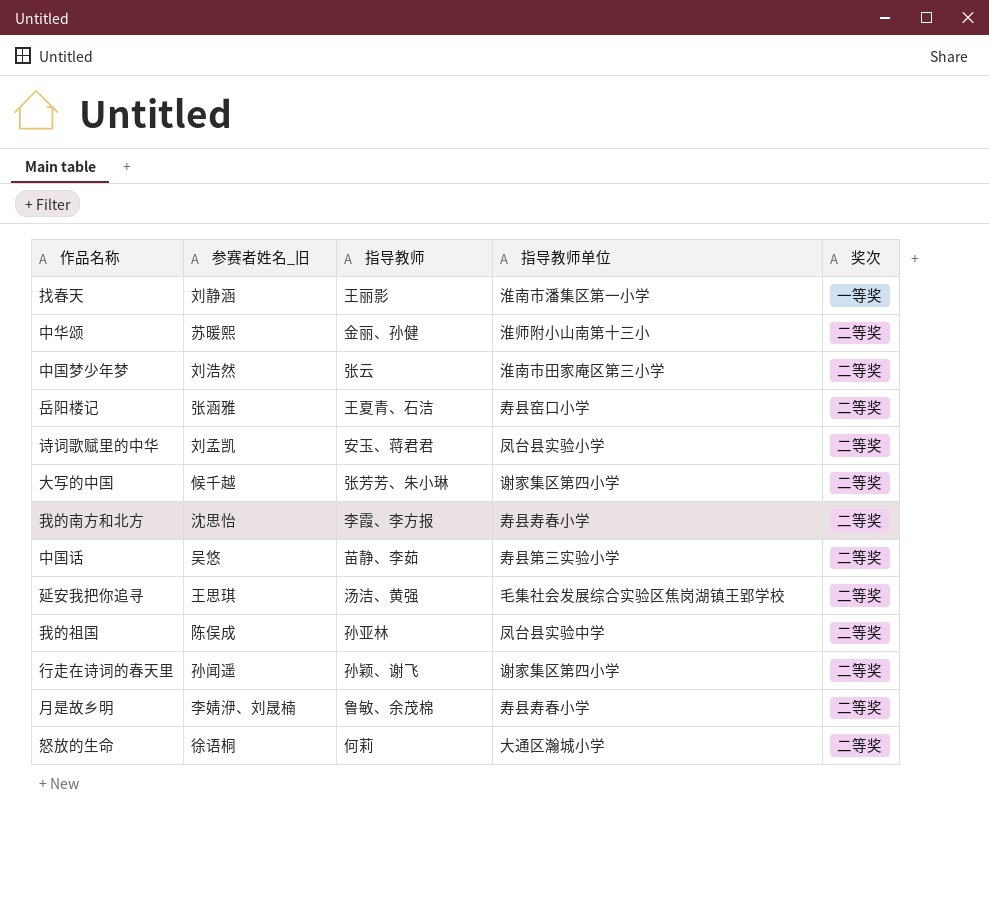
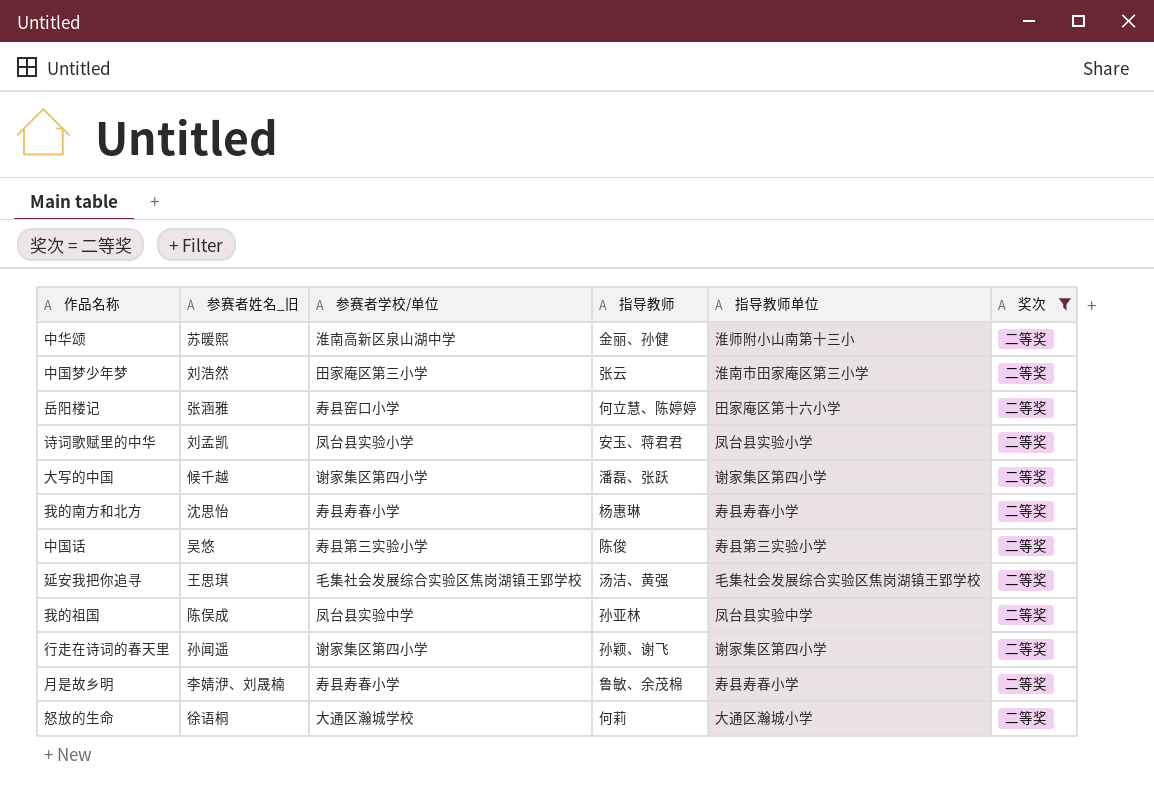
filter: none -> 奖次 = 二等奖
column 参赛者学校/单位 | position: none -> 3
岳阳楼记 | 指导教师: 王夏青、石洁 -> 何立慧、陈婷婷
岳阳楼记 | 指导教师单位: 寿县窑口小学 -> 田家庵区第十六小学
大写的中国 | 指导教师: 张芳芳、朱小琳 -> 潘磊、张跃
我的南方和北方 | 指导教师: 李霞、李方报 -> 杨惠琳
中国话 | 指导教师: 苗静、李茹 -> 陈俊

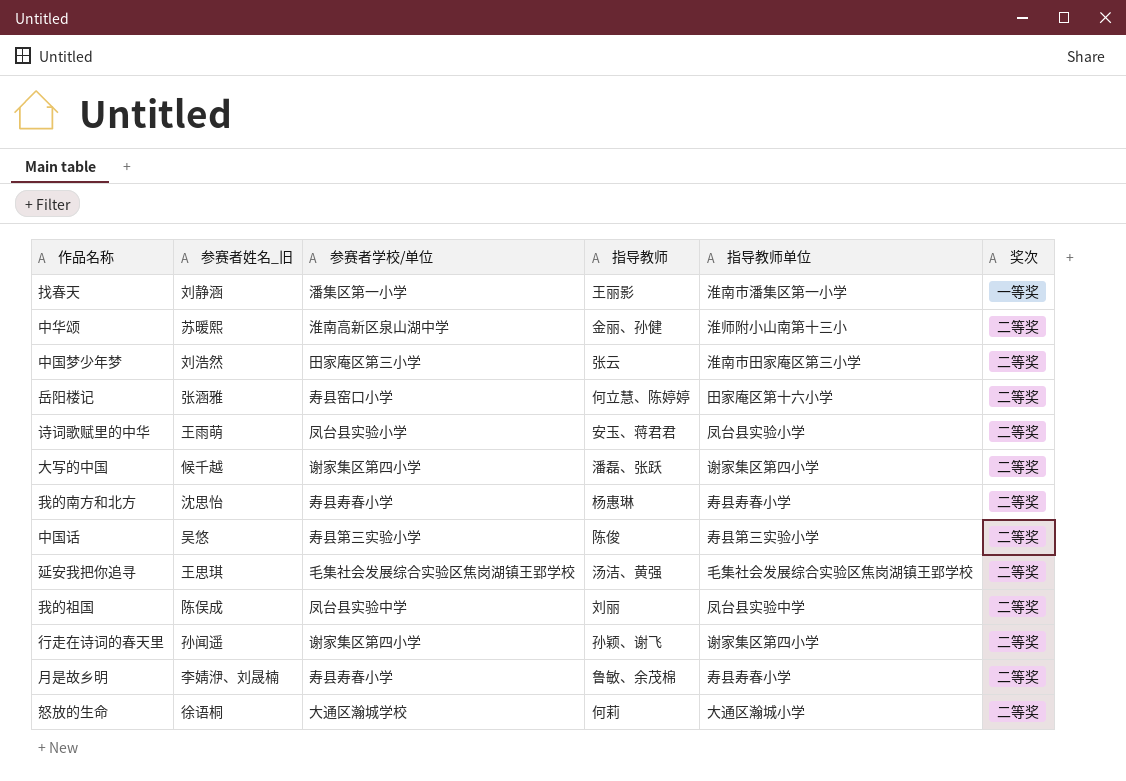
filter: 奖次 = 二等奖 -> none
诗词歌赋里的中华 | 参赛者姓名_旧: 刘孟凯 -> 王雨萌
我的祖国 | 指导教师: 孙亚林 -> 刘丽

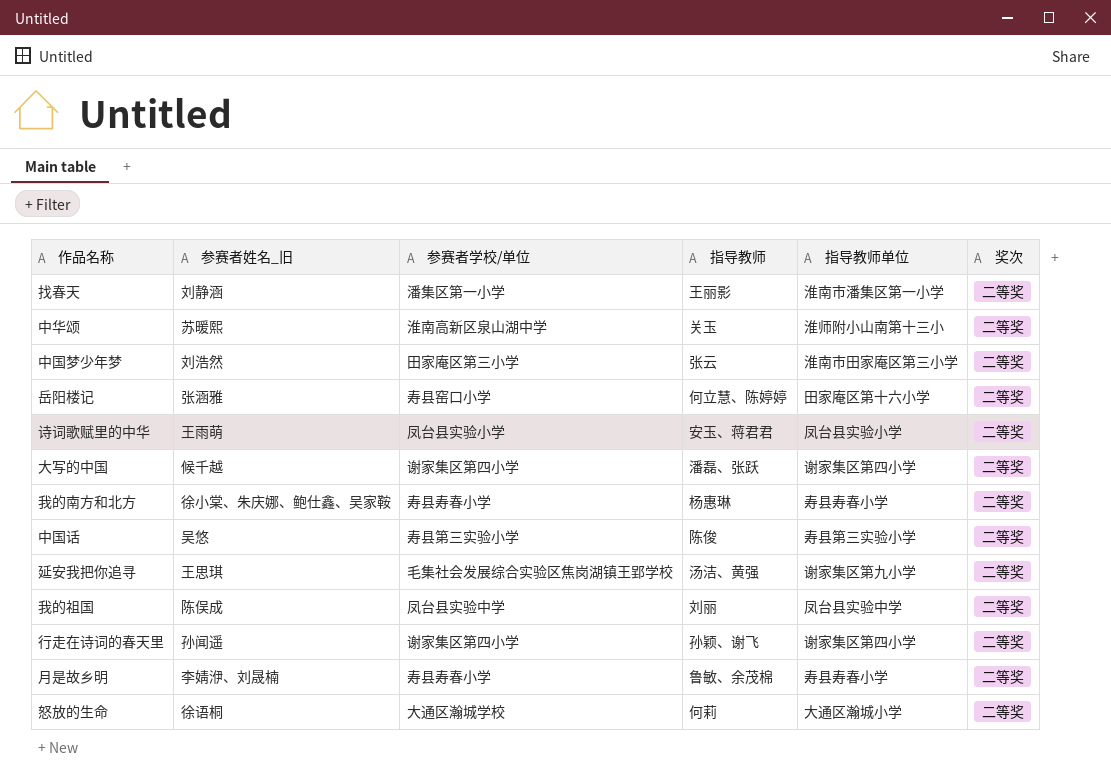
找春天 | 奖次: 一等奖 -> 二等奖
中华颂 | 指导教师: 金丽、孙健 -> 关玉
我的南方和北方 | 参赛者姓名_旧: 沈思怡 -> 徐小棠、朱庆娜、鲍仕鑫、吴家鞍
延安我把你追寻 | 指导教师单位: 毛集社会发展综合实验区焦岗湖镇王郢学校 -> 谢家集区第九小学

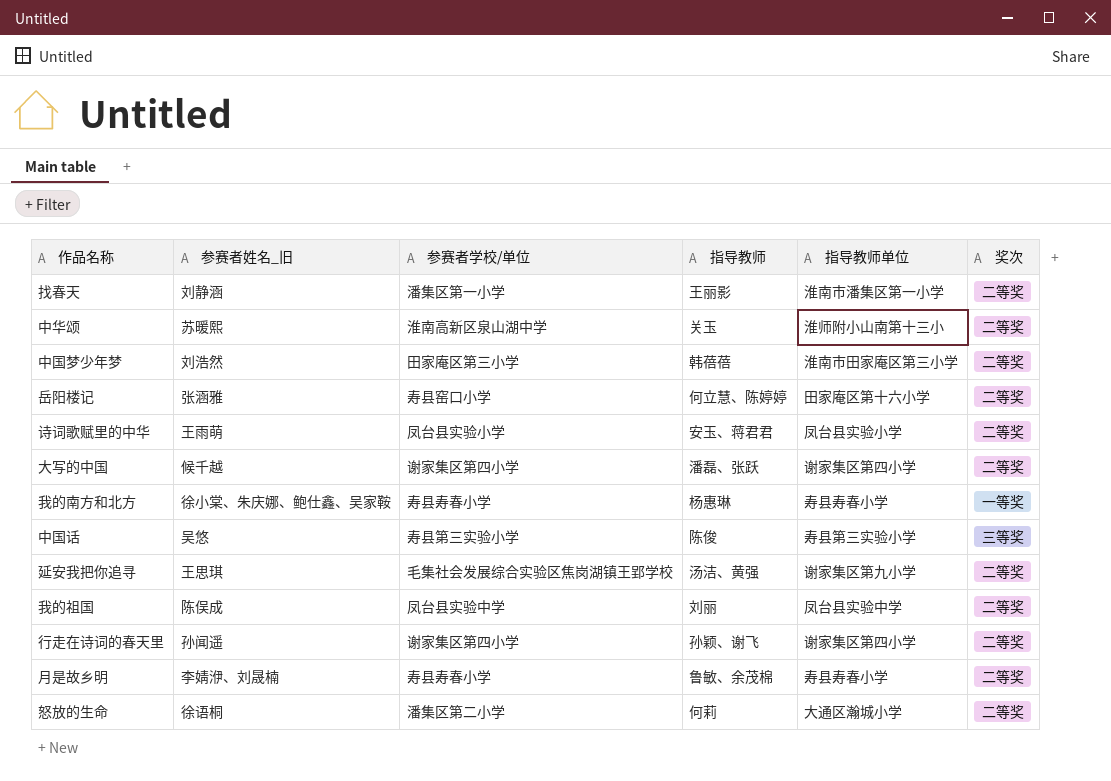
中国梦少年梦 | 指导教师: 张云 -> 韩蓓蓓
我的南方和北方 | 奖次: 二等奖 -> 一等奖
中国话 | 奖次: 二等奖 -> 三等奖
怒放的生命 | 参赛者学校/单位: 大通区瀚城学校 -> 潘集区第二小学

